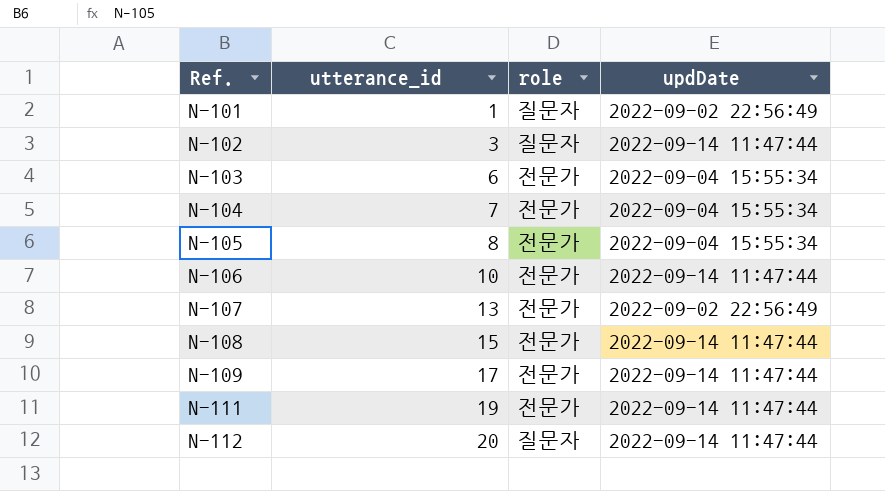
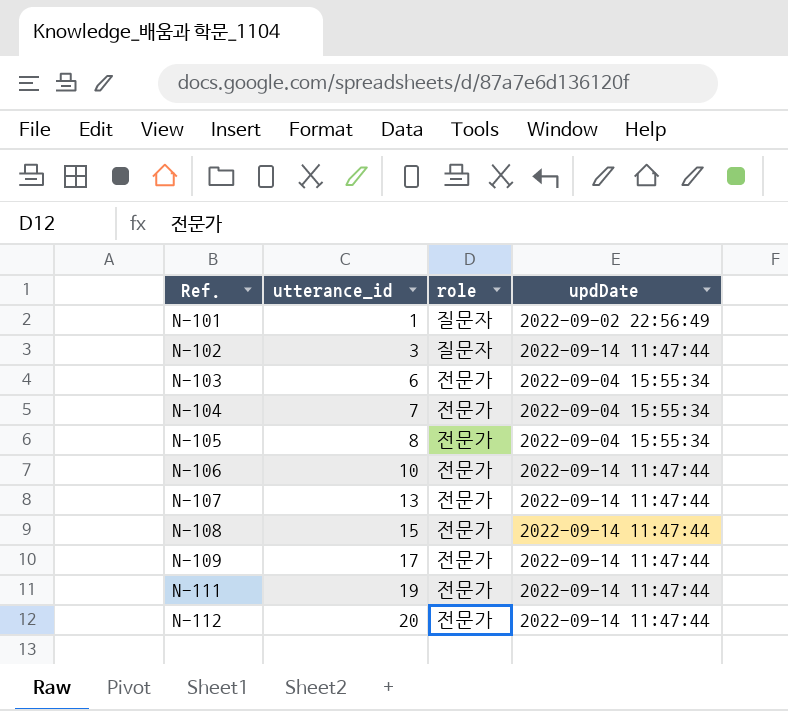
N-107 | updDate: 2022-09-02 22:56:49 -> 2022-09-14 11:47:44
N-112 | role: 질문자 -> 전문가

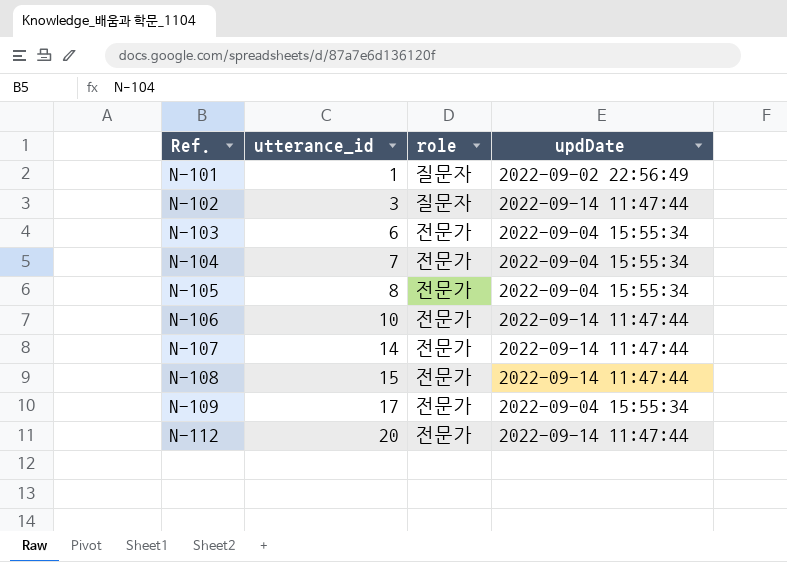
row N-111: 19 | 전문가 | 2022-09-14 11:47:44 -> none
N-107 | utterance_id: 13 -> 14
N-109 | updDate: 2022-09-14 11:47:44 -> 2022-09-04 15:55:34

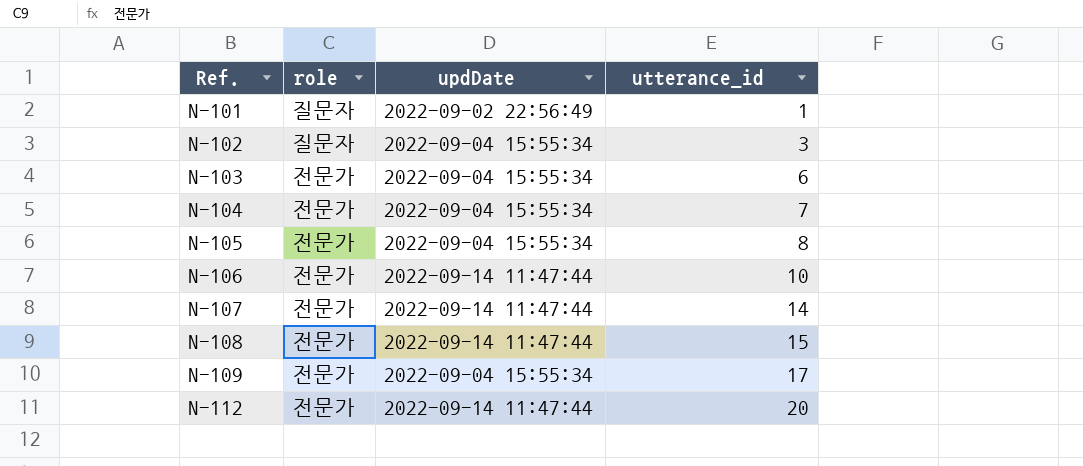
column utterance_id | position: 2 -> 4
N-102 | updDate: 2022-09-14 11:47:44 -> 2022-09-04 15:55:34

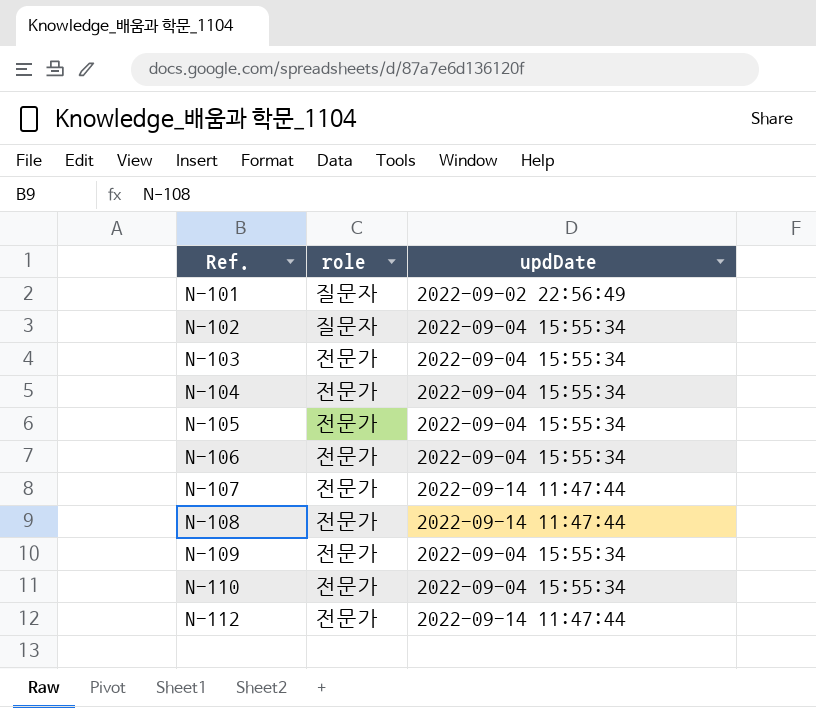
column utterance_id | position: 4 -> none
N-106 | updDate: 2022-09-14 11:47:44 -> 2022-09-04 15:55:34
row N-110: none -> 전문가 | 2022-09-04 15:55:34

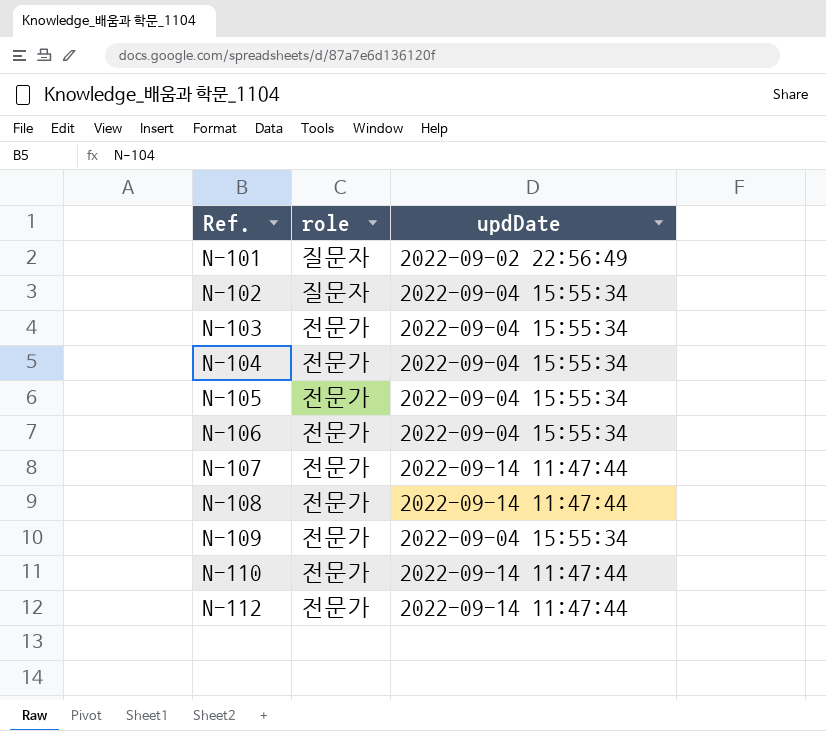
N-110 | updDate: 2022-09-04 15:55:34 -> 2022-09-14 11:47:44

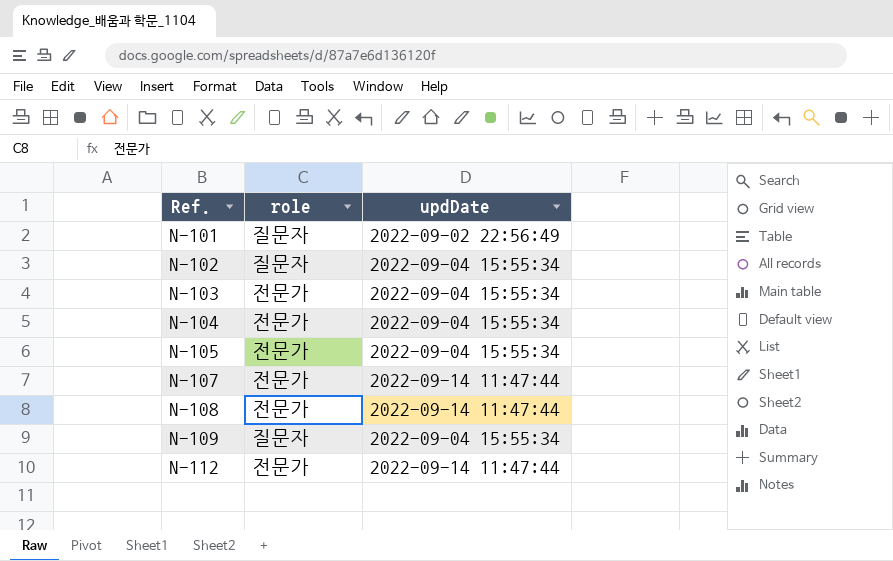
row N-106: 전문가 | 2022-09-04 15:55:34 -> none
row N-110: 전문가 | 2022-09-14 11:47:44 -> none
N-109 | role: 전문가 -> 질문자

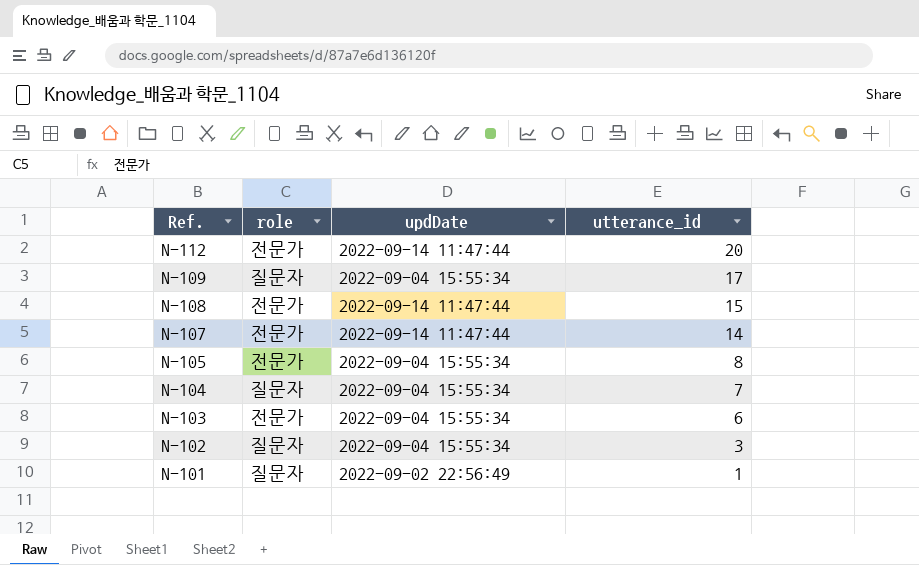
row order: Ref. ascending -> Ref. descending
column utterance_id | position: none -> 4
N-104 | role: 전문가 -> 질문자

